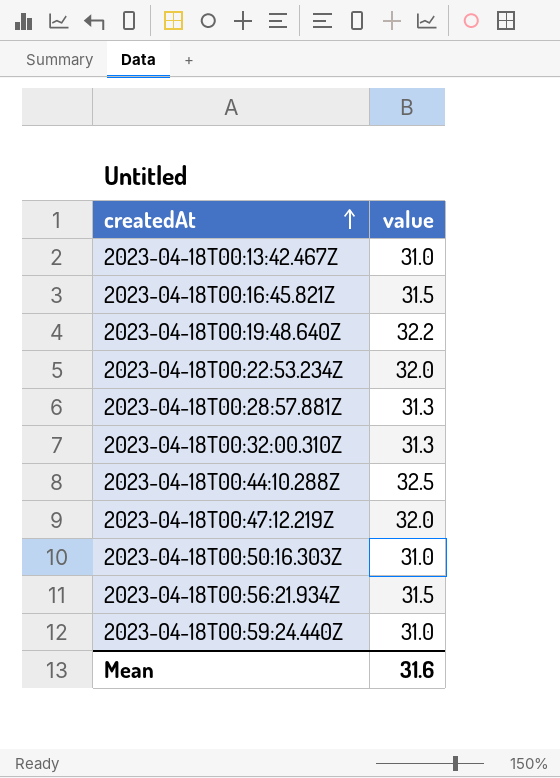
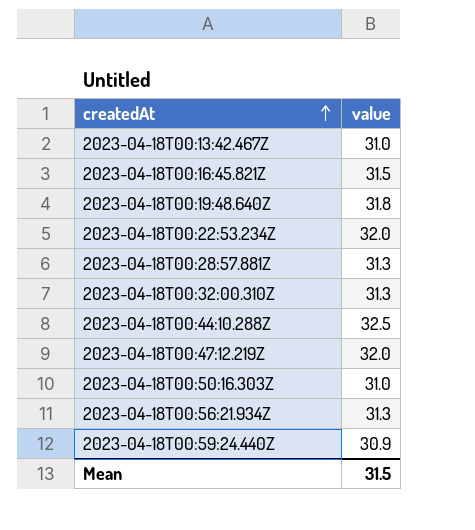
2023-04-18T00:19:48.640Z | value: 32.2 -> 31.8
2023-04-18T00:56:21.934Z | value: 31.5 -> 31.3
2023-04-18T00:59:24.440Z | value: 31.0 -> 30.9
Mean | value: 31.6 -> 31.5

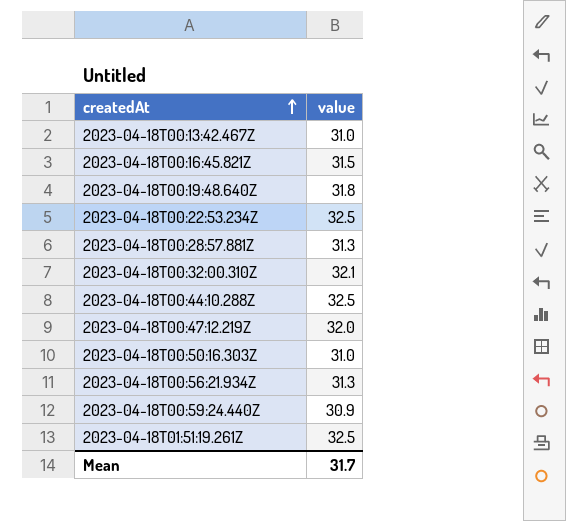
2023-04-18T00:22:53.234Z | value: 32.0 -> 32.5
2023-04-18T00:32:00.310Z | value: 31.3 -> 32.1
row 2023-04-18T01:51:19.261Z: none -> 32.5
Mean | value: 31.5 -> 31.7

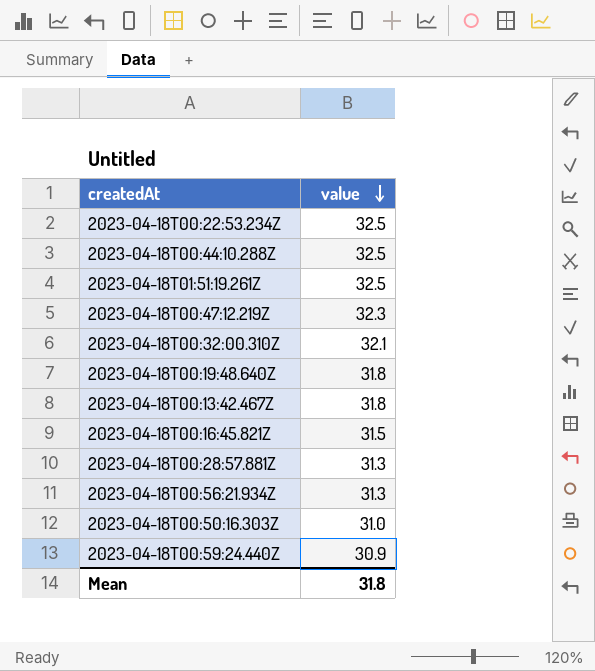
row order: createdAt ascending -> value descending
2023-04-18T00:47:12.219Z | value: 32.0 -> 32.3
2023-04-18T00:13:42.467Z | value: 31.0 -> 31.8
Mean | value: 31.7 -> 31.8

